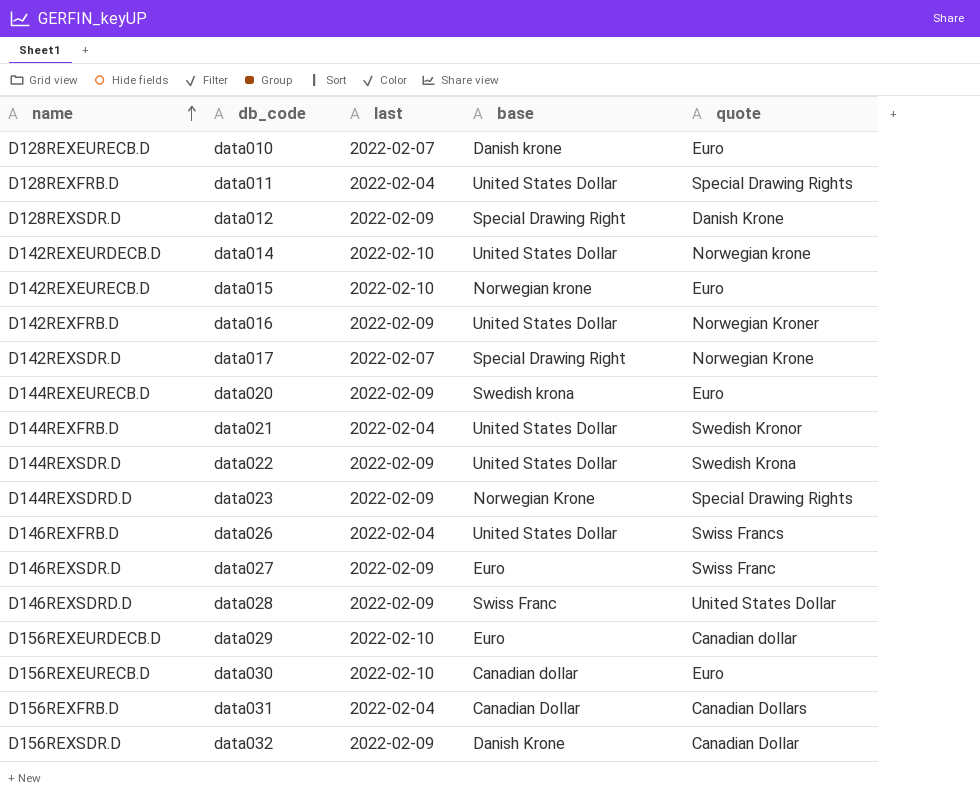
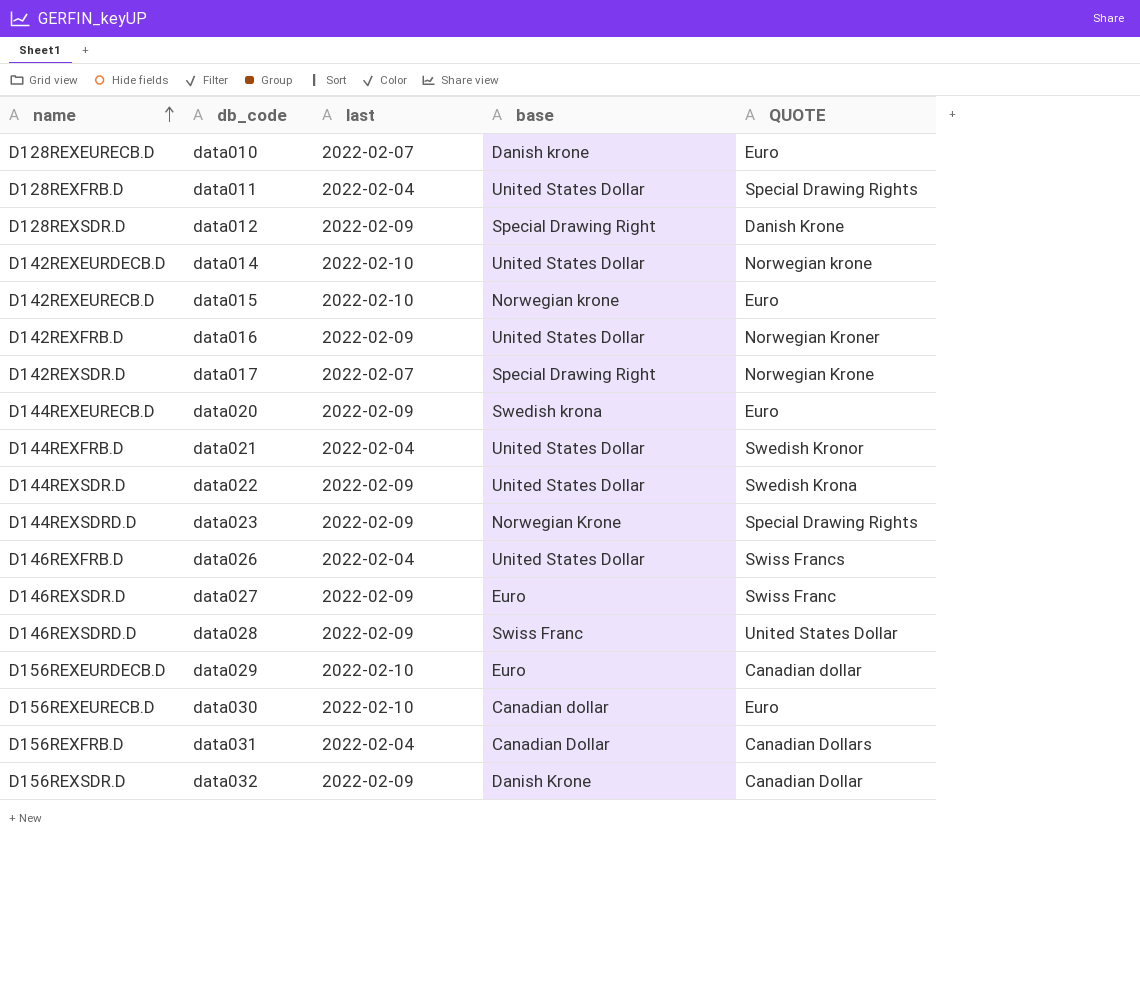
column name: quote -> QUOTE

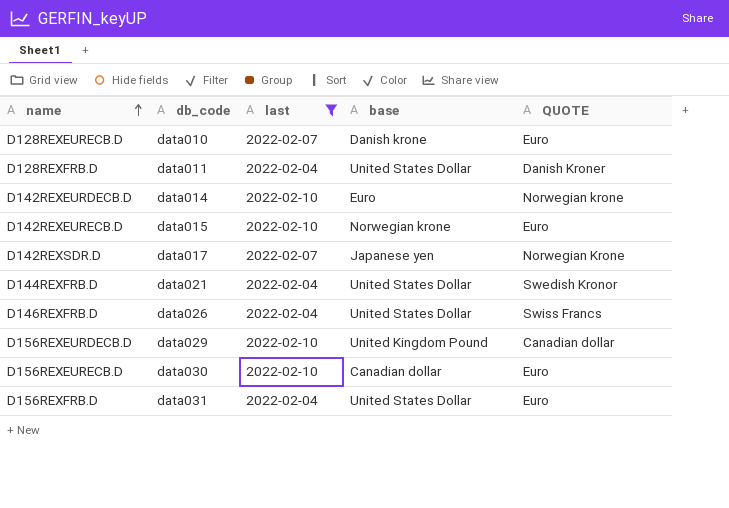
filter: none -> last != 2022-02-09
D128REXFRB.D | QUOTE: Special Drawing Rights -> Danish Kroner
D142REXEURDECB.D | base: United States Dollar -> Euro
D142REXSDR.D | base: Special Drawing Right -> Japanese yen
D156REXEURDECB.D | base: Euro -> United Kingdom Pound
D156REXFRB.D | base: Canadian Dollar -> United States Dollar
D156REXFRB.D | QUOTE: Canadian Dollars -> Euro

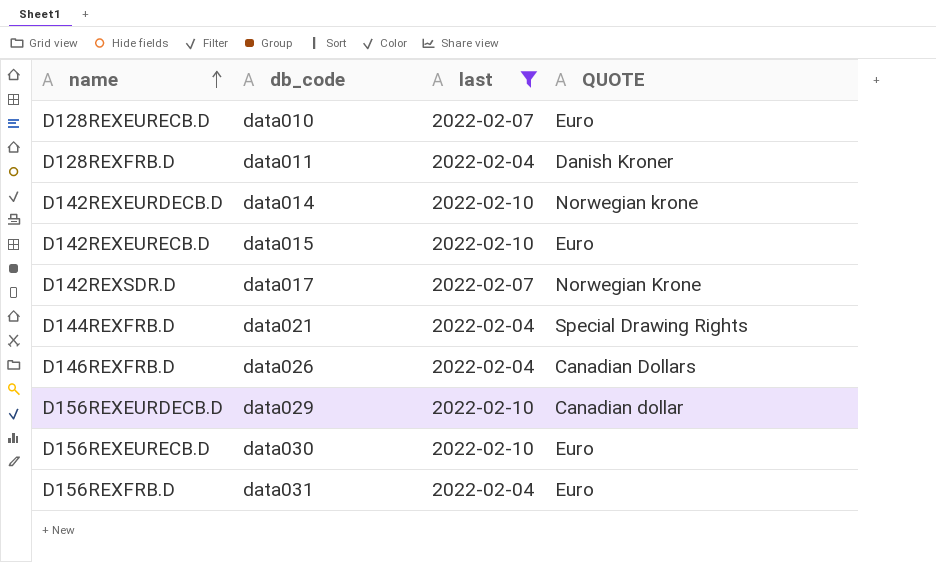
column base | position: 4 -> none
D144REXFRB.D | QUOTE: Swedish Kronor -> Special Drawing Rights
D146REXFRB.D | QUOTE: Swiss Francs -> Canadian Dollars

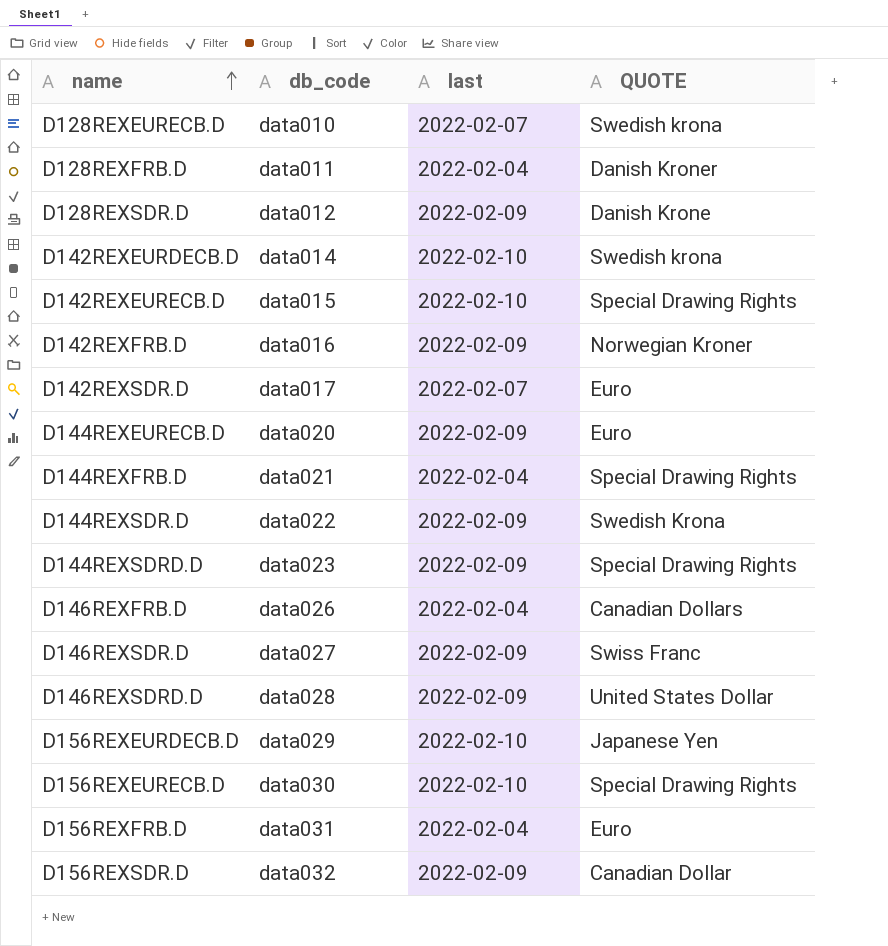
filter: last != 2022-02-09 -> none
D128REXEURECB.D | QUOTE: Euro -> Swedish krona
D142REXEURDECB.D | QUOTE: Norwegian krone -> Swedish krona
D142REXEURECB.D | QUOTE: Euro -> Special Drawing Rights
D142REXSDR.D | QUOTE: Norwegian Krone -> Euro
D156REXEURDECB.D | QUOTE: Canadian dollar -> Japanese Yen
D156REXEURECB.D | QUOTE: Euro -> Special Drawing Rights

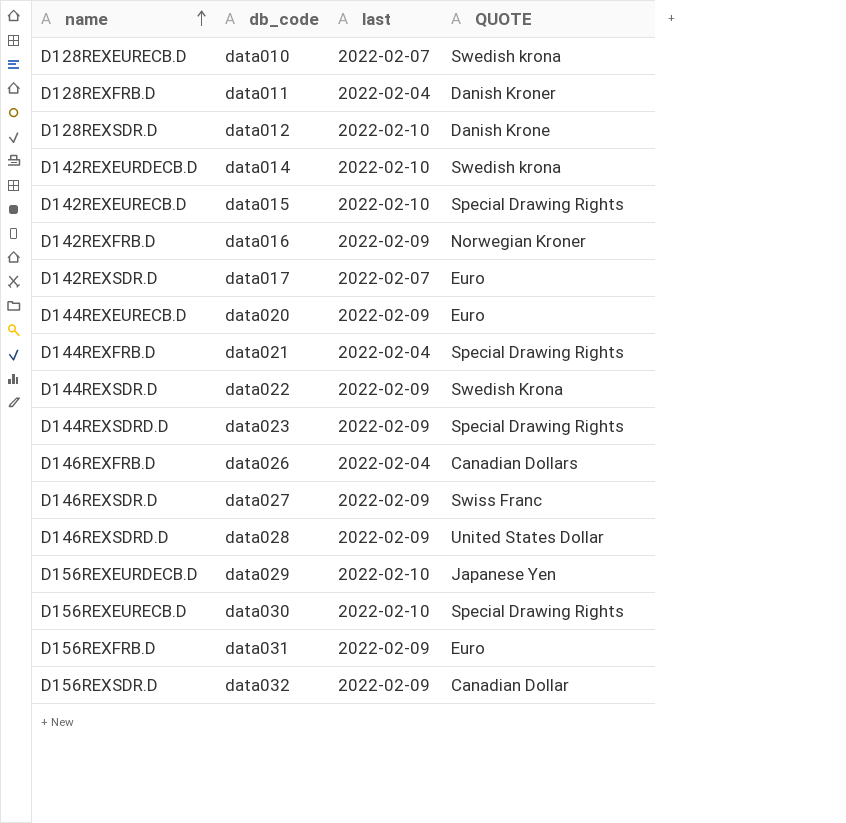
D128REXSDR.D | last: 2022-02-09 -> 2022-02-10
D156REXFRB.D | last: 2022-02-04 -> 2022-02-09

